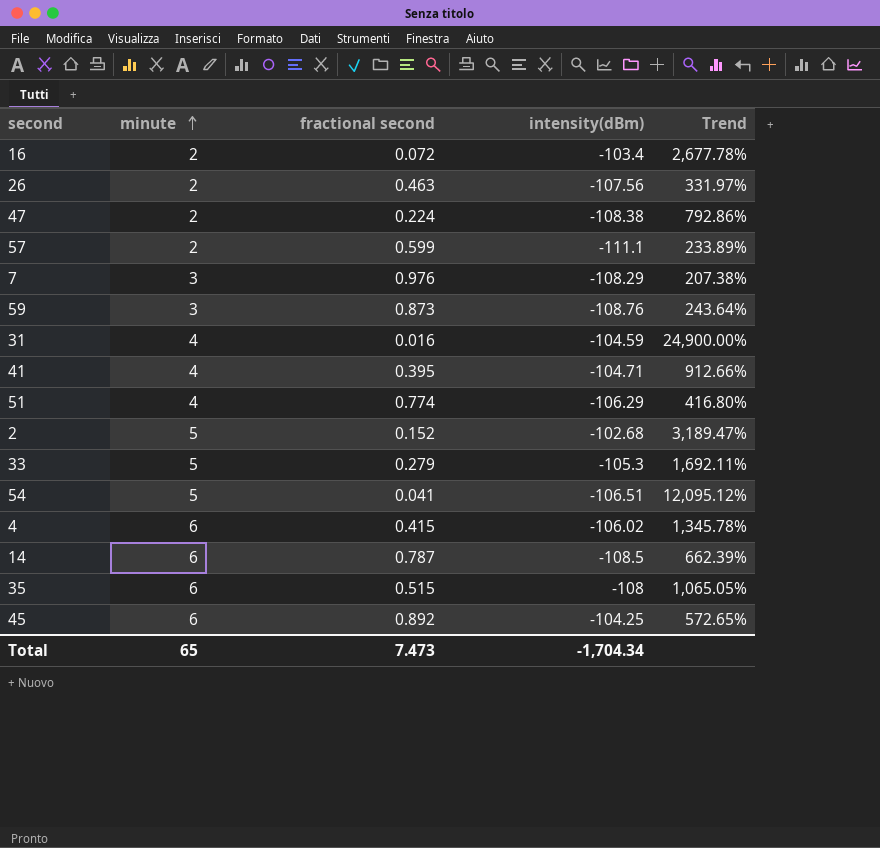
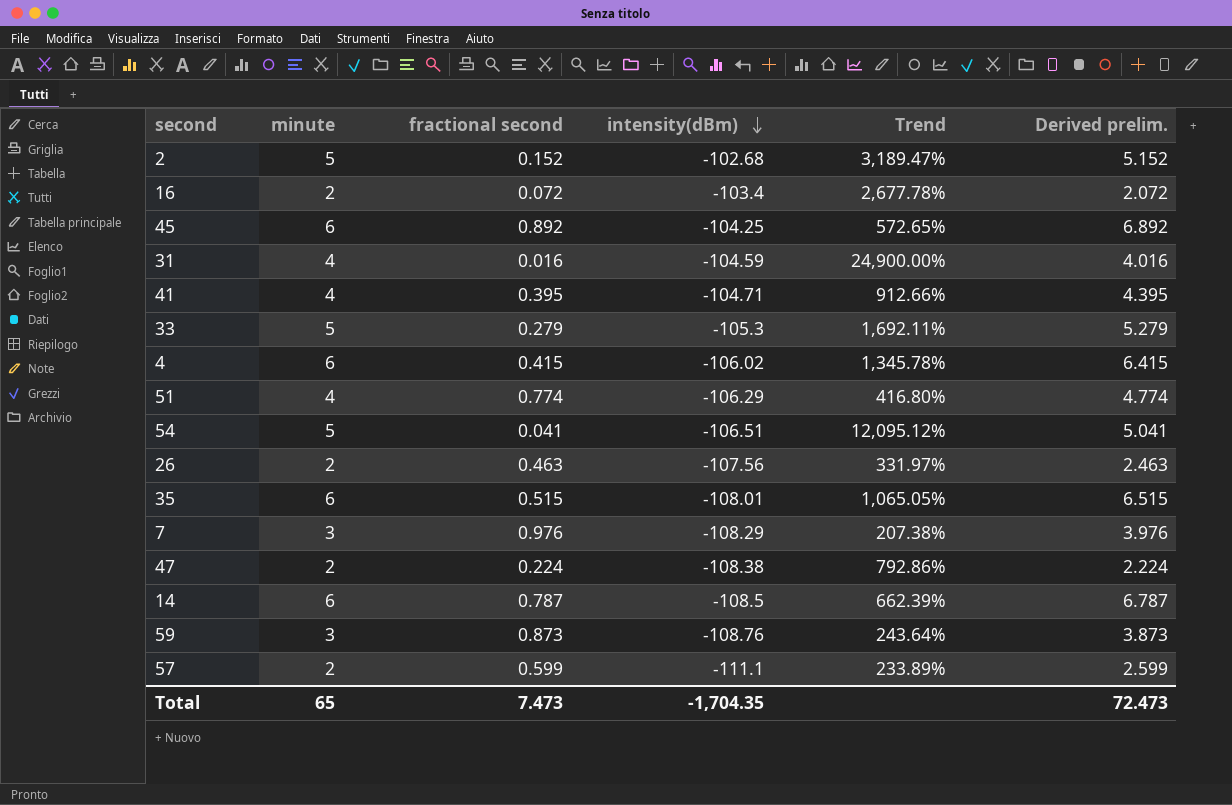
row order: minute ascending -> intensity(dBm) descending
column Derived prelim. | formula: none -> [minute] + [fractional second]
35 | intensity(dBm): -108 -> -108.01
Total | intensity(dBm): -1,704.34 -> -1,704.35

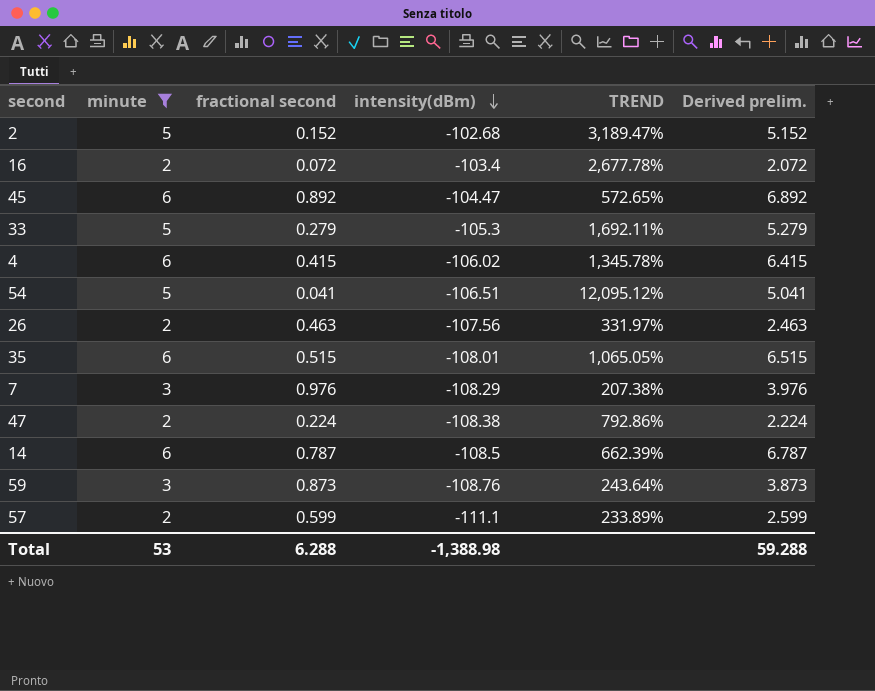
filter: none -> minute != 4
column name: Trend -> TREND
45 | intensity(dBm): -104.25 -> -104.47
Total | minute: 65 -> 53
Total | fractional second: 7.473 -> 6.288
Total | intensity(dBm): -1,704.35 -> -1,388.98
Total | Derived prelim.: 72.473 -> 59.288

